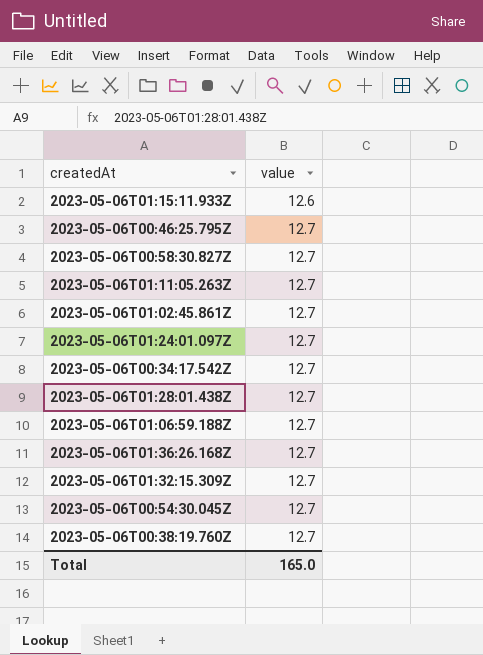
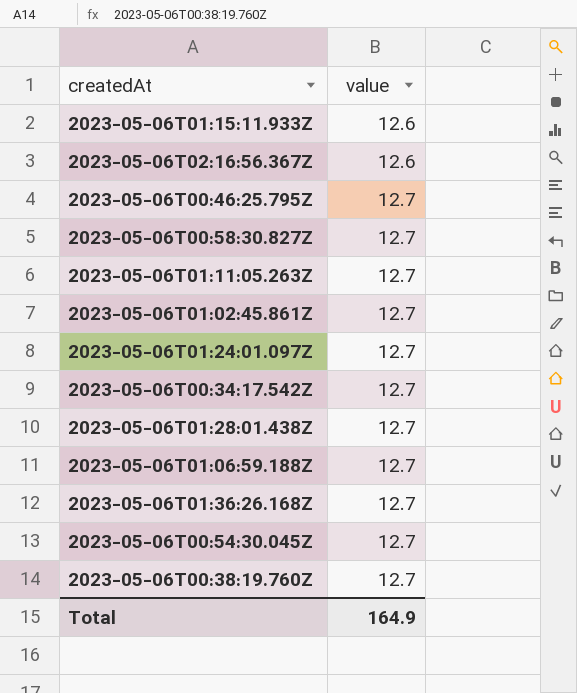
row 2023-05-06T01:32:15.309Z: 12.7 -> none
row 2023-05-06T02:16:56.367Z: none -> 12.6
Total | value: 165.0 -> 164.9

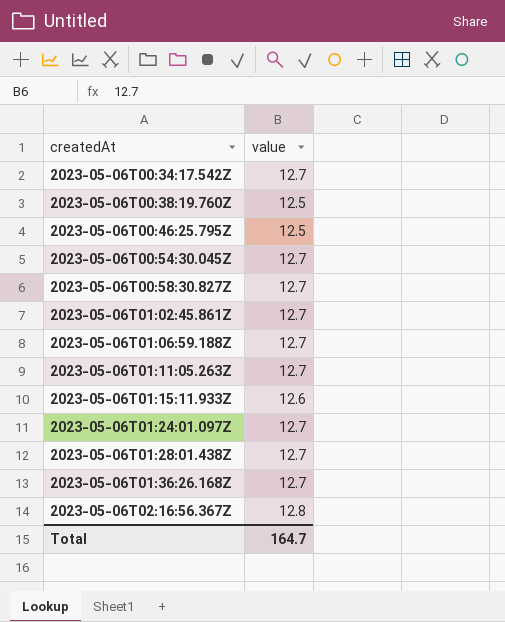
row order: value ascending -> createdAt ascending
2023-05-06T00:38:19.760Z | value: 12.7 -> 12.5
2023-05-06T00:46:25.795Z | value: 12.7 -> 12.5
2023-05-06T02:16:56.367Z | value: 12.6 -> 12.8
Total | value: 164.9 -> 164.7

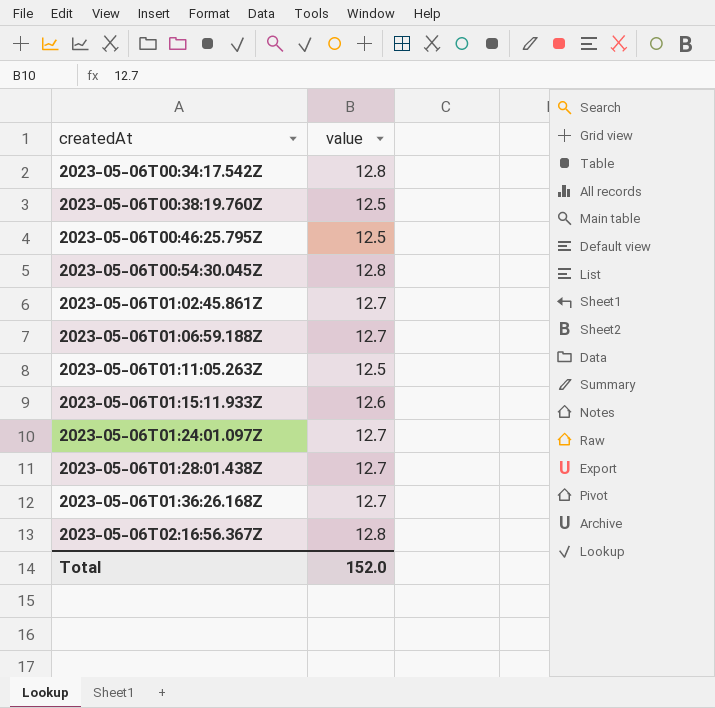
row 2023-05-06T00:58:30.827Z: 12.7 -> none
2023-05-06T00:34:17.542Z | value: 12.7 -> 12.8
2023-05-06T00:54:30.045Z | value: 12.7 -> 12.8
2023-05-06T01:11:05.263Z | value: 12.7 -> 12.5
Total | value: 164.7 -> 152.0

